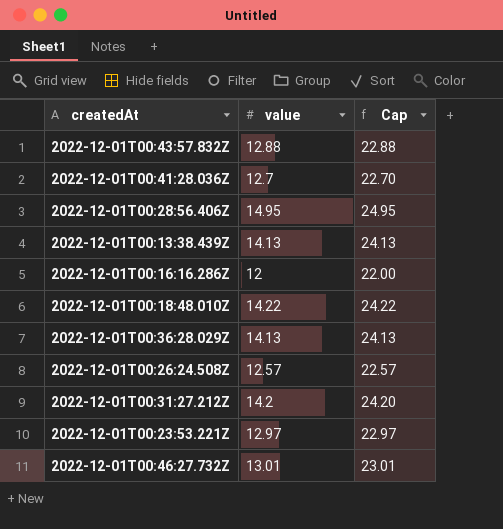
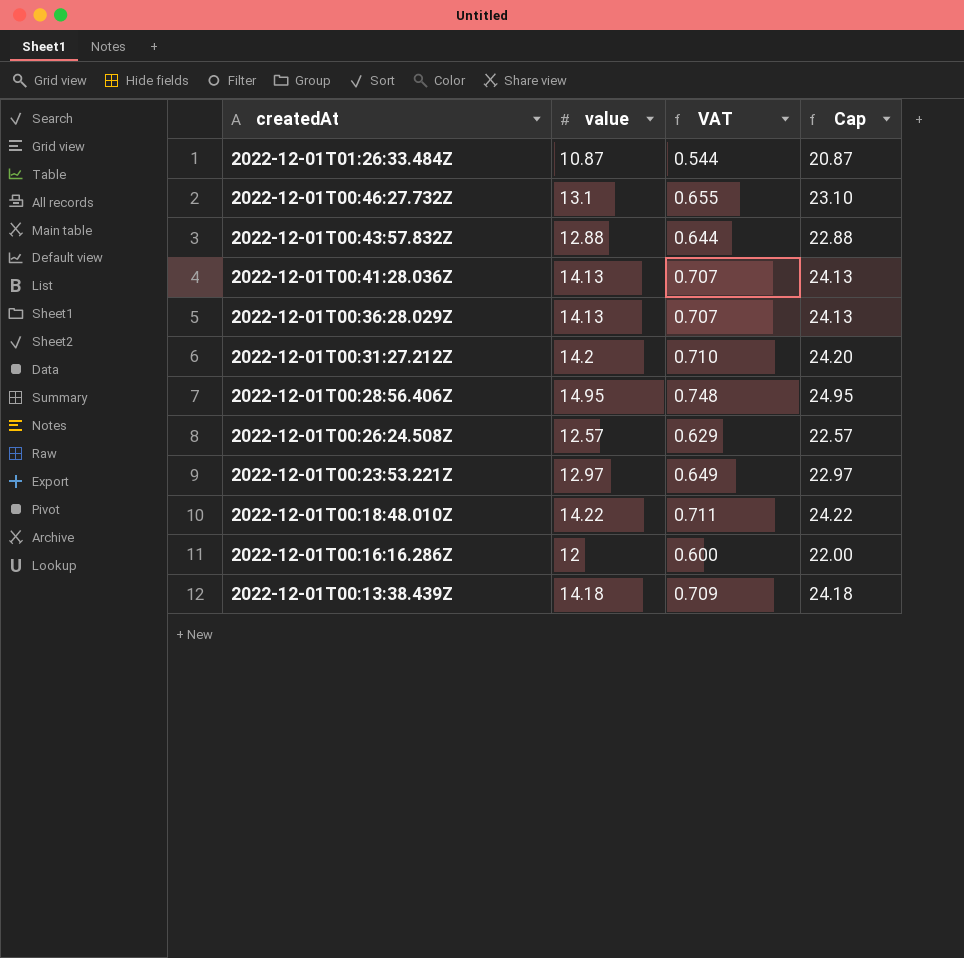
row order: none -> createdAt descending
column VAT | formula: none -> [value] * 0.05
row 2022-12-01T01:26:33.484Z: none -> 10.87 | 0.544 | 20.87
2022-12-01T00:46:27.732Z | value: 13.01 -> 13.1
2022-12-01T00:46:27.732Z | Cap: 23.01 -> 23.10
2022-12-01T00:41:28.036Z | value: 12.7 -> 14.13
2022-12-01T00:41:28.036Z | Cap: 22.70 -> 24.13
2022-12-01T00:13:38.439Z | value: 14.13 -> 14.18
2022-12-01T00:13:38.439Z | Cap: 24.13 -> 24.18

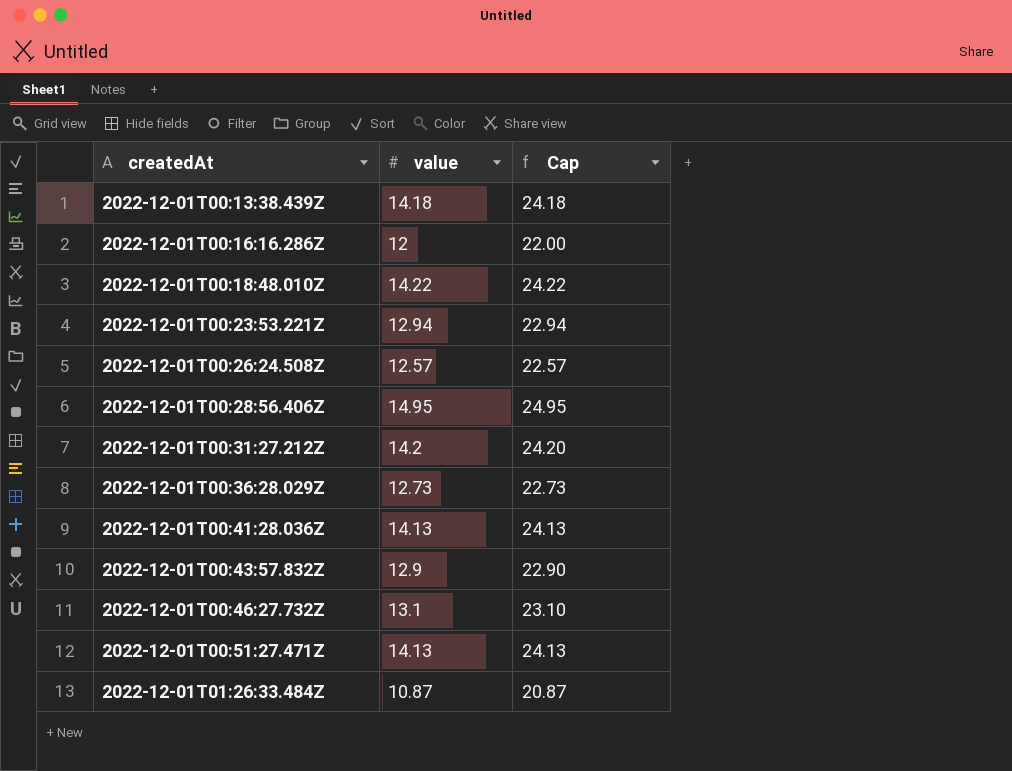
row order: createdAt descending -> createdAt ascending
column VAT | formula: [value] * 0.05 -> none
2022-12-01T00:23:53.221Z | value: 12.97 -> 12.94
2022-12-01T00:23:53.221Z | Cap: 22.97 -> 22.94
2022-12-01T00:36:28.029Z | value: 14.13 -> 12.73
2022-12-01T00:36:28.029Z | Cap: 24.13 -> 22.73
2022-12-01T00:43:57.832Z | value: 12.88 -> 12.9
2022-12-01T00:43:57.832Z | Cap: 22.88 -> 22.90
row 2022-12-01T00:51:27.471Z: none -> 14.13 | 24.13

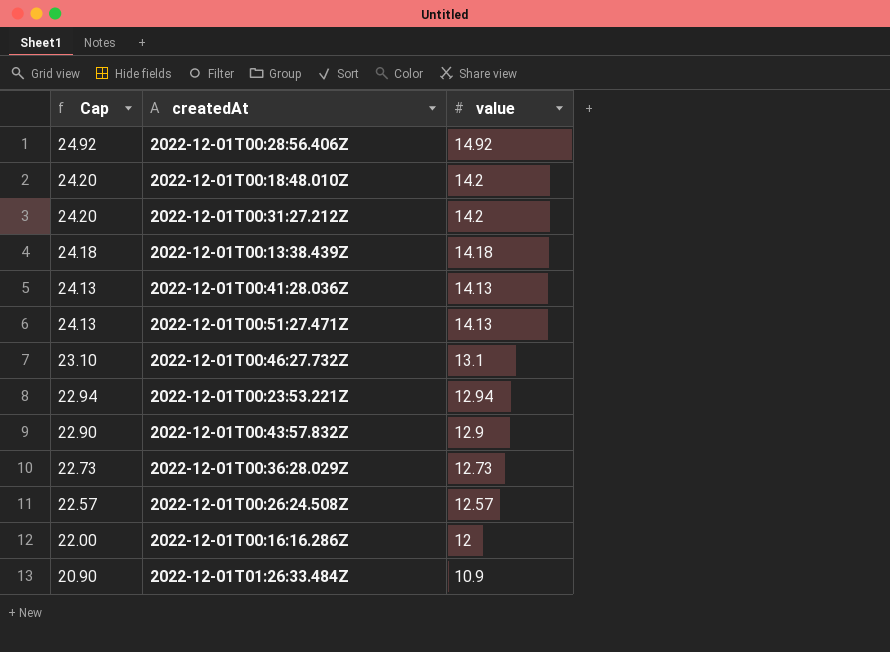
row order: createdAt ascending -> Cap descending
column Cap | position: 3 -> 1
2022-12-01T00:28:56.406Z | Cap: 24.95 -> 24.92
2022-12-01T00:28:56.406Z | value: 14.95 -> 14.92
2022-12-01T00:18:48.010Z | Cap: 24.22 -> 24.20
2022-12-01T00:18:48.010Z | value: 14.22 -> 14.2
2022-12-01T01:26:33.484Z | Cap: 20.87 -> 20.90
2022-12-01T01:26:33.484Z | value: 10.87 -> 10.9

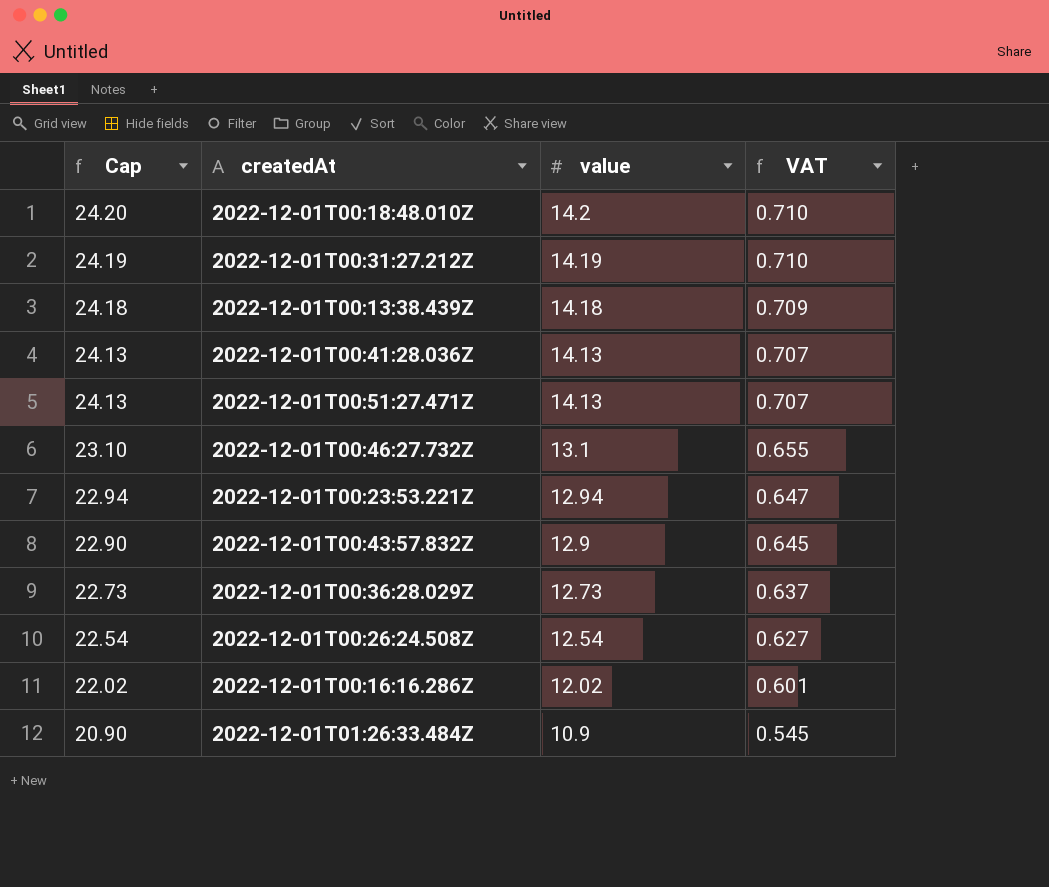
column VAT | formula: none -> [value] * 0.05
row 2022-12-01T00:28:56.406Z: 24.92 | 14.92 -> none
2022-12-01T00:31:27.212Z | Cap: 24.20 -> 24.19
2022-12-01T00:31:27.212Z | value: 14.2 -> 14.19
2022-12-01T00:26:24.508Z | Cap: 22.57 -> 22.54
2022-12-01T00:26:24.508Z | value: 12.57 -> 12.54
2022-12-01T00:16:16.286Z | Cap: 22.00 -> 22.02
2022-12-01T00:16:16.286Z | value: 12 -> 12.02

